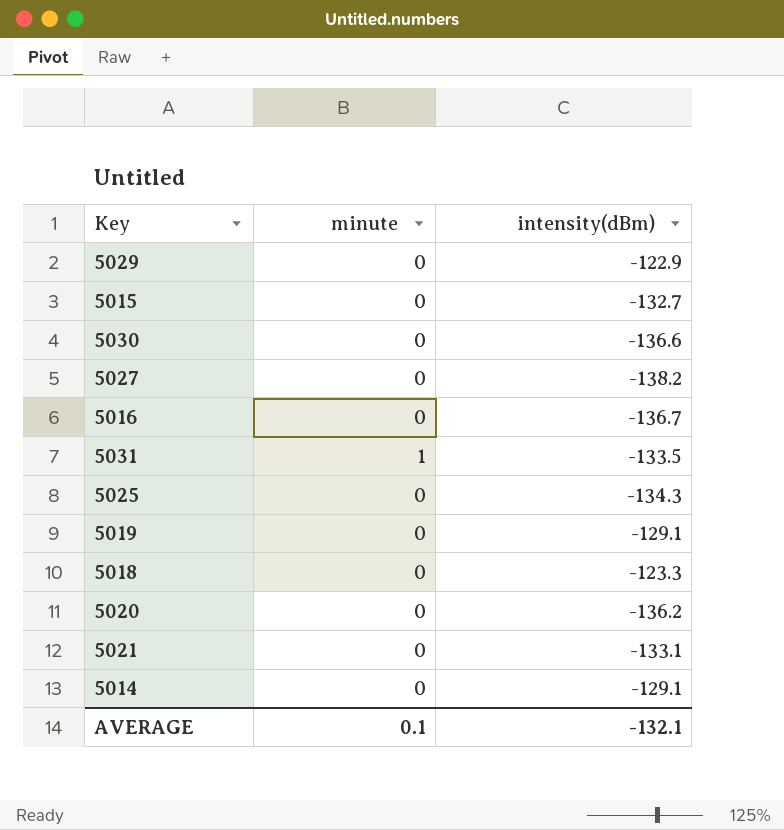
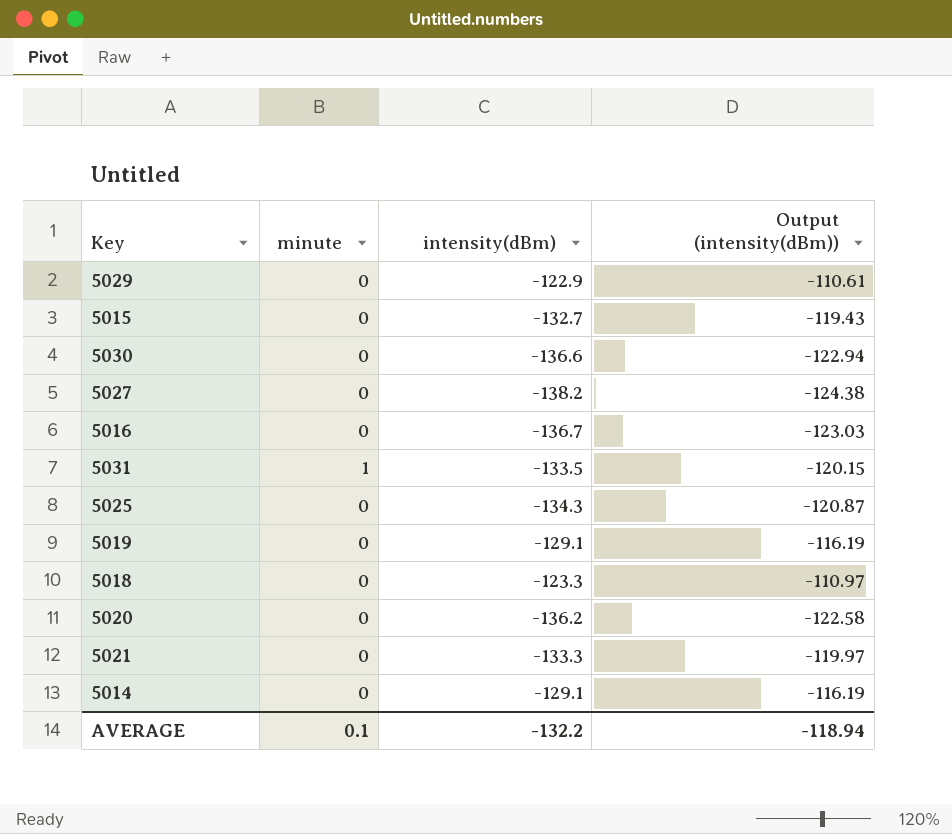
column Output (intensity(dBm)) | formula: none -> [intensity(dBm)] * 0.9
5021 | intensity(dBm): -133.1 -> -133.3
AVERAGE | intensity(dBm): -132.1 -> -132.2

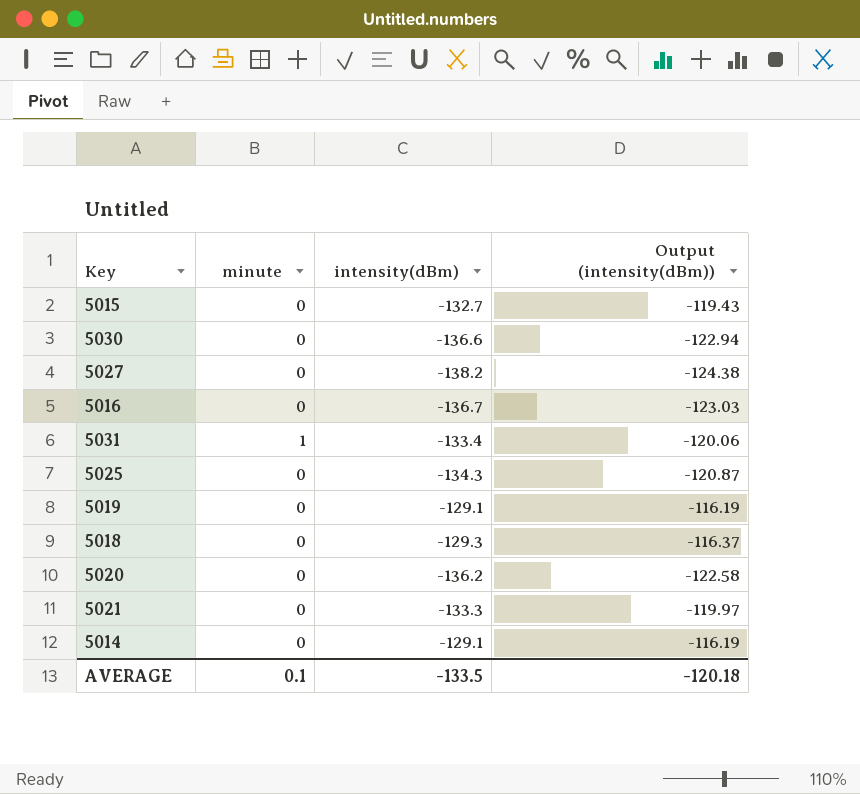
row 5029: 0 | -122.9 | -110.61 -> none
5031 | intensity(dBm): -133.5 -> -133.4
5031 | Output (intensity(dBm)): -120.15 -> -120.06
5018 | intensity(dBm): -123.3 -> -129.3
5018 | Output (intensity(dBm)): -110.97 -> -116.37
AVERAGE | intensity(dBm): -132.2 -> -133.5
AVERAGE | Output (intensity(dBm)): -118.94 -> -120.18

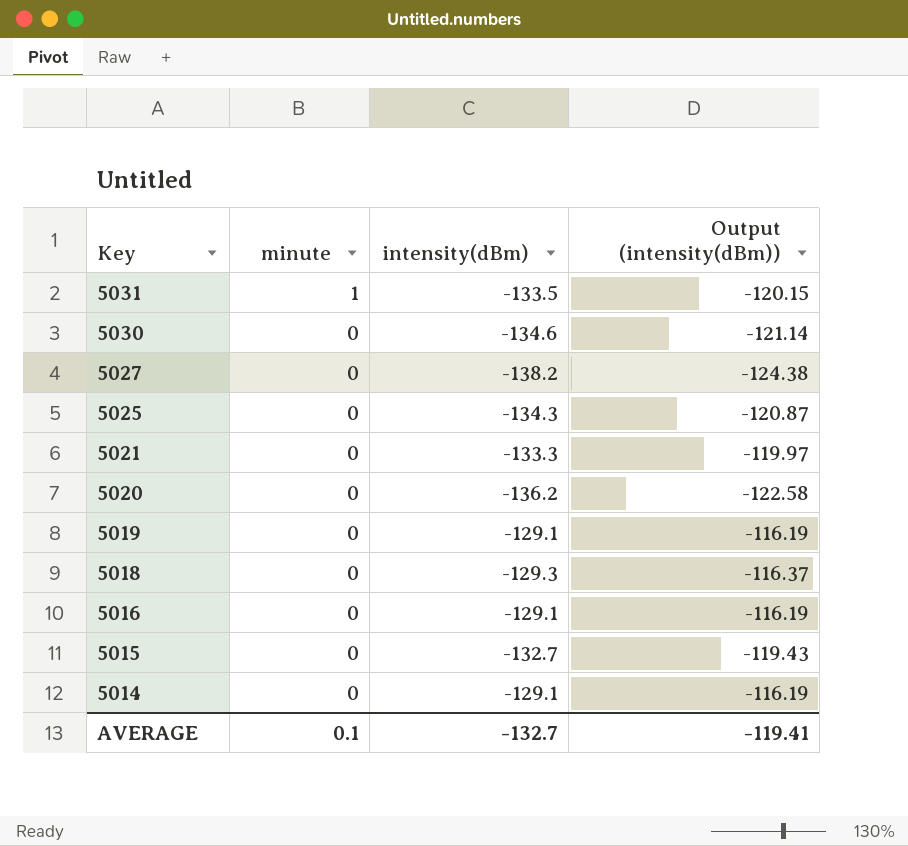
row order: none -> Key descending
5031 | intensity(dBm): -133.4 -> -133.5
5031 | Output (intensity(dBm)): -120.06 -> -120.15
5030 | intensity(dBm): -136.6 -> -134.6
5030 | Output (intensity(dBm)): -122.94 -> -121.14
5016 | intensity(dBm): -136.7 -> -129.1
5016 | Output (intensity(dBm)): -123.03 -> -116.19
AVERAGE | intensity(dBm): -133.5 -> -132.7
AVERAGE | Output (intensity(dBm)): -120.18 -> -119.41

